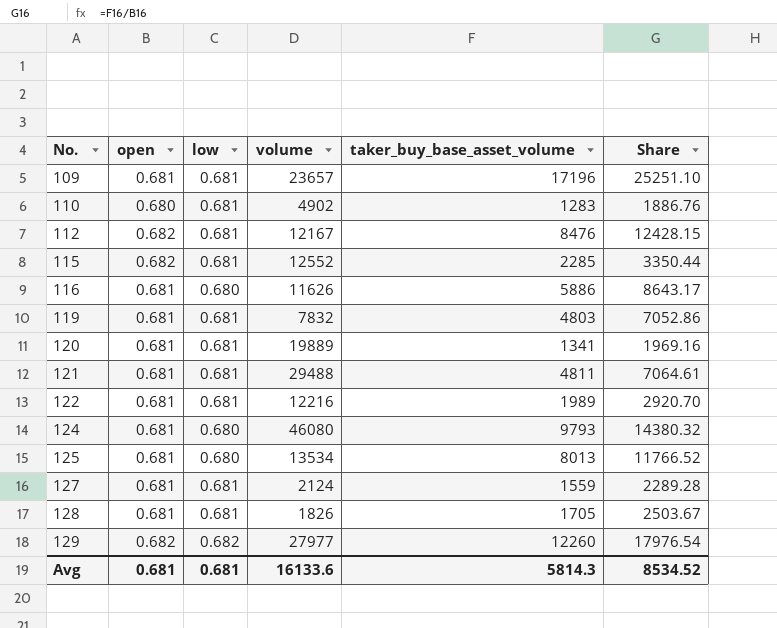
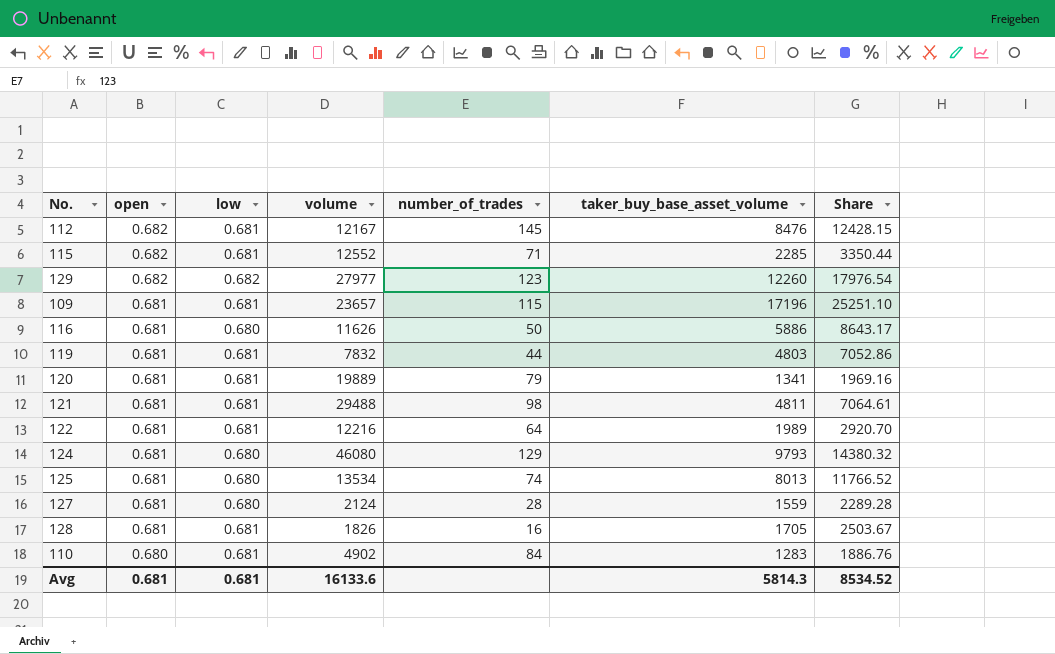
row order: No. ascending -> open descending
column number_of_trades | position: none -> 5
127 | low: 0.681 -> 0.680

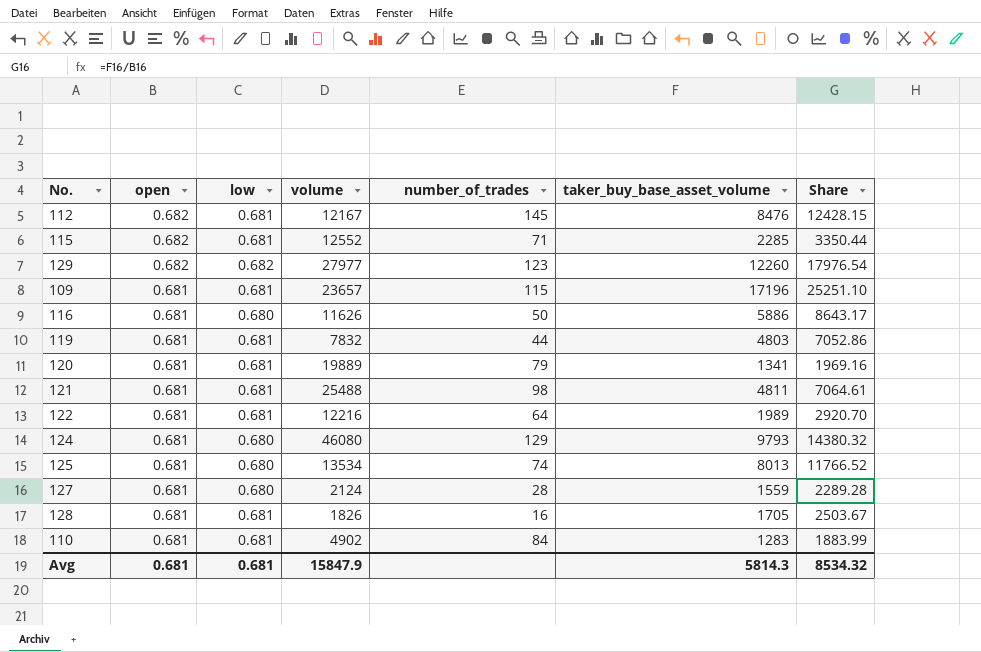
121 | volume: 29488 -> 25488
110 | open: 0.680 -> 0.681
110 | Share: 1886.76 -> 1883.99
Avg | volume: 16133.6 -> 15847.9
Avg | Share: 8534.52 -> 8534.32

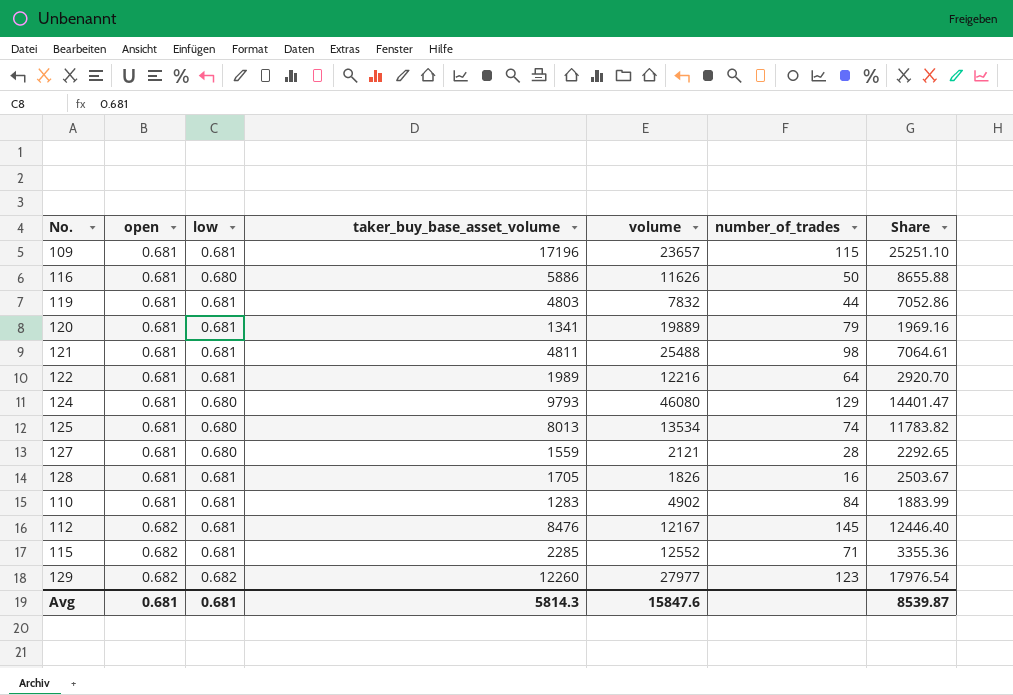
row order: open descending -> open ascending
column taker_buy_base_asset_volume | position: 6 -> 4
column Share | formula: [taker_buy_base_asset_volume] / [open] -> [taker_buy_base_asset_volume] / [low]
127 | volume: 2124 -> 2121
Avg | volume: 15847.9 -> 15847.6
Avg | Share: 8534.32 -> 8539.87

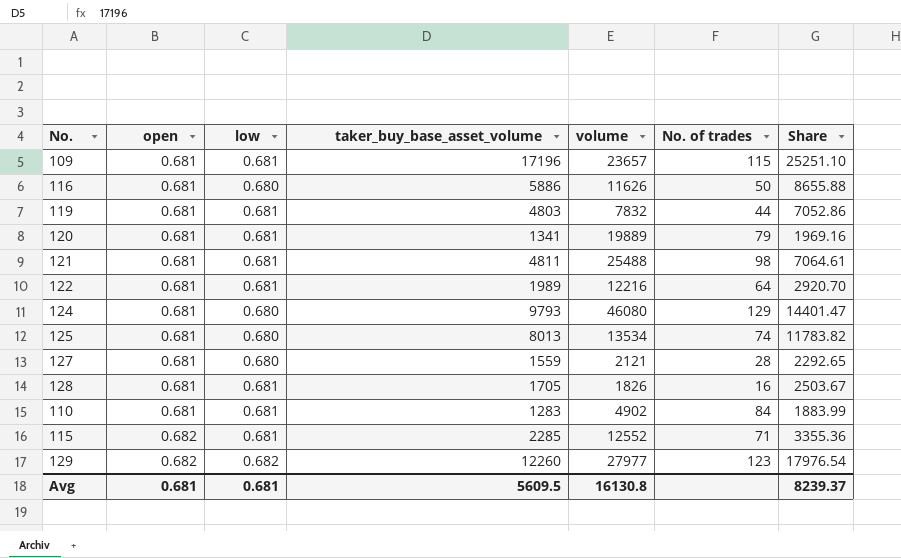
column name: number_of_trades -> No. of trades
row 112: 0.682 | 0.681 | 8476 | 12167 | 145 | 12446.40 -> none
Avg | taker_buy_base_asset_volume: 5814.3 -> 5609.5
Avg | volume: 15847.6 -> 16130.8
Avg | Share: 8539.87 -> 8239.37

